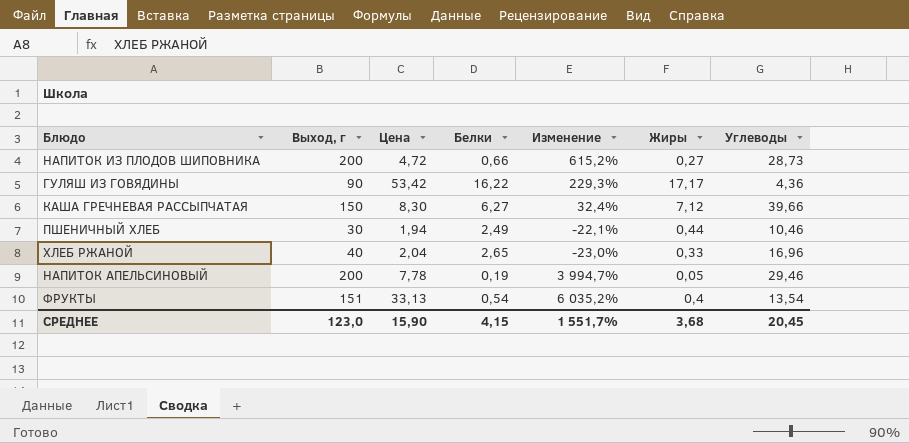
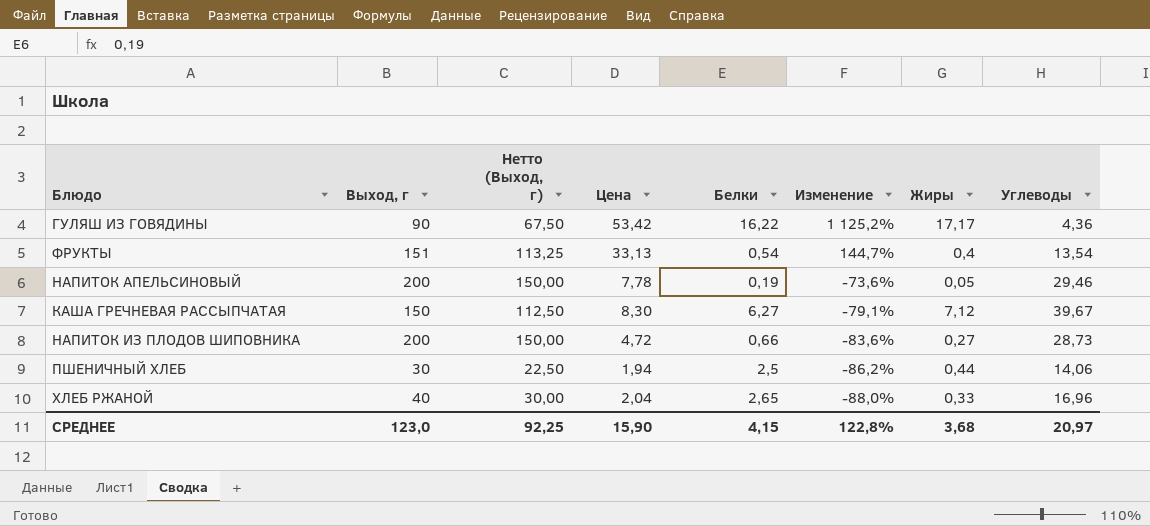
row order: none -> Изменение descending
column Нетто (Выход, г) | formula: none -> [Выход, г] * 0,75
column Изменение | formula: ([Цена] - [Белки]) / [Белки] -> ([Цена] - [Углеводы]) / [Углеводы]
КАША ГРЕЧНЕВАЯ РАССЫПЧАТАЯ | Углеводы: 39,66 -> 39,67
ПШЕНИЧНЫЙ ХЛЕБ | Белки: 2,49 -> 2,5
ПШЕНИЧНЫЙ ХЛЕБ | Углеводы: 10,46 -> 14,06
СРЕДНЕЕ | Изменение: 1 551,7% -> 122,8%
СРЕДНЕЕ | Углеводы: 20,45 -> 20,97

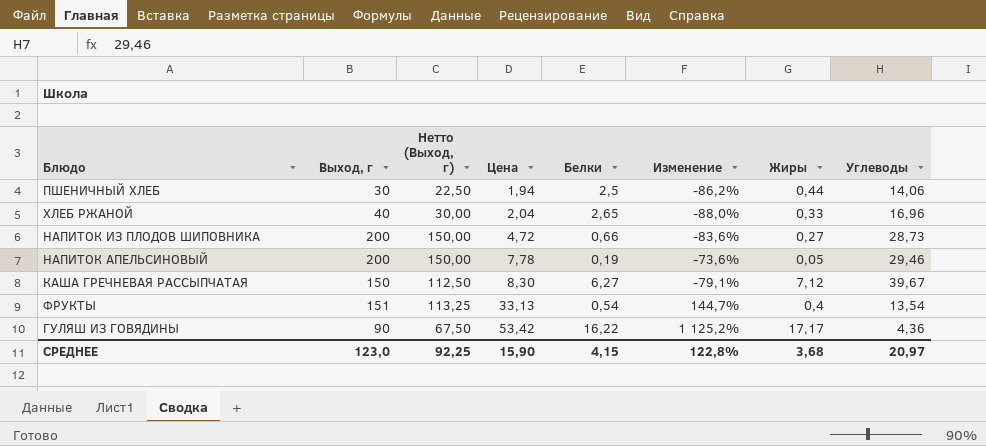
row order: Изменение descending -> Цена ascending

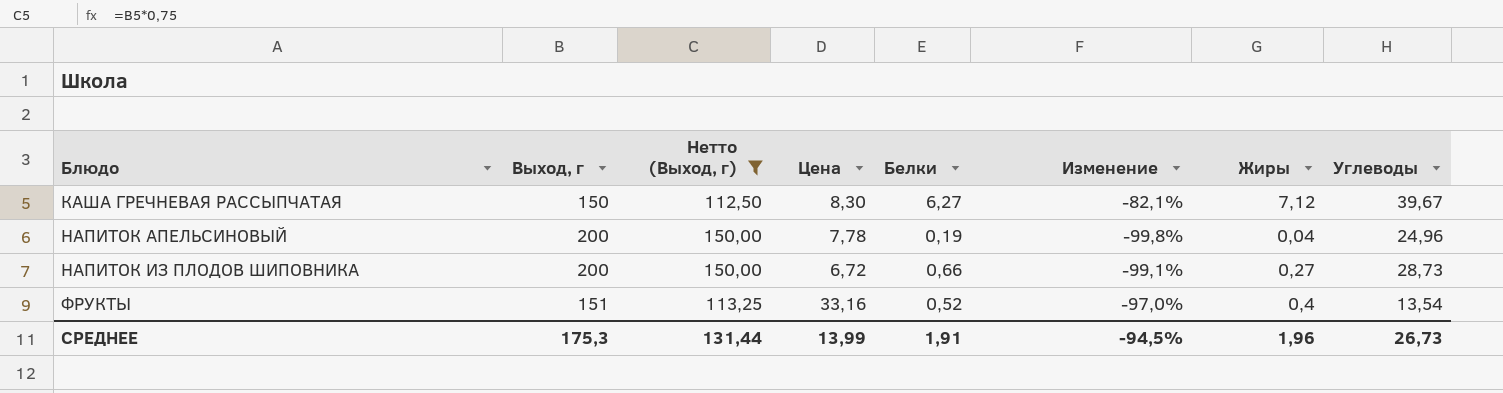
filter: none -> Нетто (Выход, г) >= 112,50
row order: Цена ascending -> Блюдо ascending
column Изменение | formula: ([Цена] - [Углеводы]) / [Углеводы] -> ([Жиры] - [Углеводы]) / [Углеводы]
НАПИТОК АПЕЛЬСИНОВЫЙ | Жиры: 0,05 -> 0,04
НАПИТОК АПЕЛЬСИНОВЫЙ | Углеводы: 29,46 -> 24,96
НАПИТОК ИЗ ПЛОДОВ ШИПОВНИКА | Цена: 4,72 -> 6,72
ФРУКТЫ | Цена: 33,13 -> 33,16
ФРУКТЫ | Белки: 0,54 -> 0,52
СРЕДНЕЕ | Выход, г: 123,0 -> 175,3
СРЕДНЕЕ | Нетто (Выход, г): 92,25 -> 131,44
СРЕДНЕЕ | Цена: 15,90 -> 13,99
СРЕДНЕЕ | Белки: 4,15 -> 1,91
СРЕДНЕЕ | Изменение: 122,8% -> -94,5%
СРЕДНЕЕ | Жиры: 3,68 -> 1,96
СРЕДНЕЕ | Углеводы: 20,97 -> 26,73

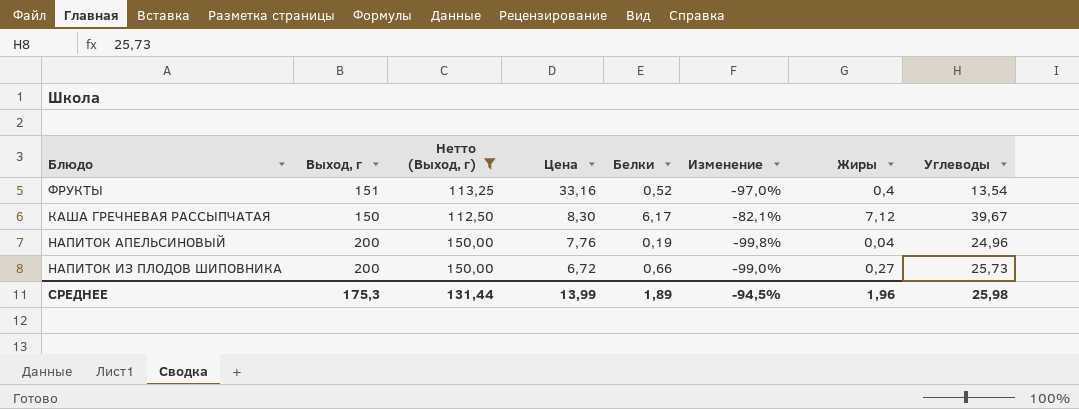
row order: Блюдо ascending -> Цена descending
КАША ГРЕЧНЕВАЯ РАССЫПЧАТАЯ | Белки: 6,27 -> 6,17
НАПИТОК АПЕЛЬСИНОВЫЙ | Цена: 7,78 -> 7,76
НАПИТОК ИЗ ПЛОДОВ ШИПОВНИКА | Изменение: -99,1% -> -99,0%
НАПИТОК ИЗ ПЛОДОВ ШИПОВНИКА | Углеводы: 28,73 -> 25,73
СРЕДНЕЕ | Белки: 1,91 -> 1,89
СРЕДНЕЕ | Углеводы: 26,73 -> 25,98

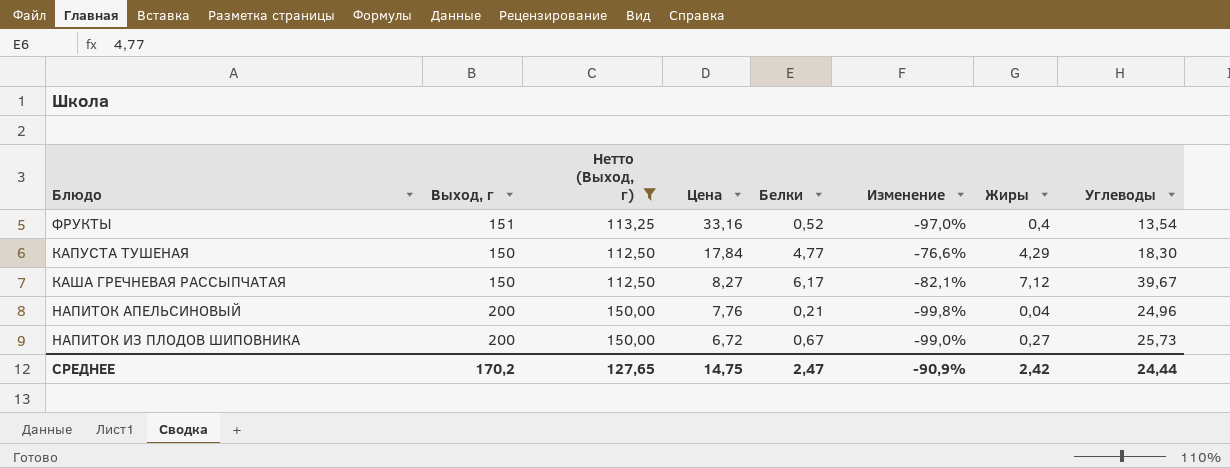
row КАПУСТА ТУШЕНАЯ: none -> 150 | 112,50 | 17,84 | 4,77 | -76,6% | 4,29 | 18,30
КАША ГРЕЧНЕВАЯ РАССЫПЧАТАЯ | Цена: 8,30 -> 8,27
НАПИТОК АПЕЛЬСИНОВЫЙ | Белки: 0,19 -> 0,21
НАПИТОК ИЗ ПЛОДОВ ШИПОВНИКА | Белки: 0,66 -> 0,67
СРЕДНЕЕ | Выход, г: 175,3 -> 170,2
СРЕДНЕЕ | Нетто (Выход, г): 131,44 -> 127,65
СРЕДНЕЕ | Цена: 13,99 -> 14,75
СРЕДНЕЕ | Белки: 1,89 -> 2,47
СРЕДНЕЕ | Изменение: -94,5% -> -90,9%
СРЕДНЕЕ | Жиры: 1,96 -> 2,42
СРЕДНЕЕ | Углеводы: 25,98 -> 24,44

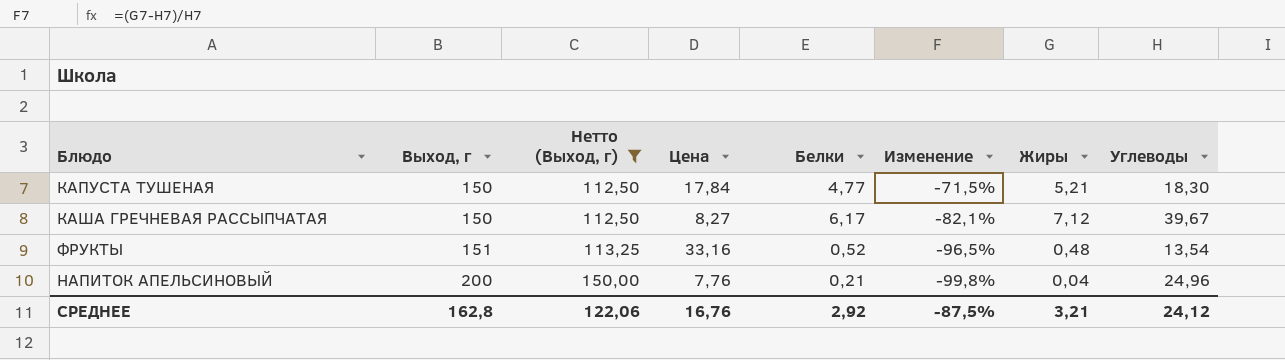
row order: Цена descending -> Выход, г ascending
row НАПИТОК ИЗ ПЛОДОВ ШИПОВНИКА: 200 | 150,00 | 6,72 | 0,67 | -99,0% | 0,27 | 25,73 -> none
КАПУСТА ТУШЕНАЯ | Изменение: -76,6% -> -71,5%
КАПУСТА ТУШЕНАЯ | Жиры: 4,29 -> 5,21
ФРУКТЫ | Изменение: -97,0% -> -96,5%
ФРУКТЫ | Жиры: 0,4 -> 0,48
СРЕДНЕЕ | Выход, г: 170,2 -> 162,8
СРЕДНЕЕ | Нетто (Выход, г): 127,65 -> 122,06
СРЕДНЕЕ | Цена: 14,75 -> 16,76
СРЕДНЕЕ | Белки: 2,47 -> 2,92
СРЕДНЕЕ | Изменение: -90,9% -> -87,5%
СРЕДНЕЕ | Жиры: 2,42 -> 3,21
СРЕДНЕЕ | Углеводы: 24,44 -> 24,12

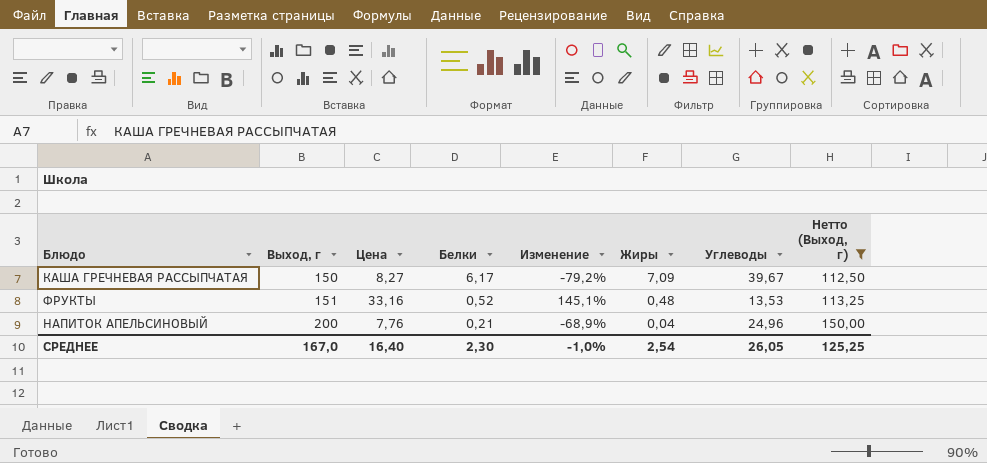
column Изменение | formula: ([Жиры] - [Углеводы]) / [Углеводы] -> ([Цена] - [Углеводы]) / [Углеводы]
column Нетто (Выход, г) | position: 3 -> 8
row КАПУСТА ТУШЕНАЯ: 150 | 112,50 | 17,84 | 4,77 | -71,5% | 5,21 | 18,30 -> none
КАША ГРЕЧНЕВАЯ РАССЫПЧАТАЯ | Жиры: 7,12 -> 7,09
ФРУКТЫ | Углеводы: 13,54 -> 13,53
СРЕДНЕЕ | Выход, г: 162,8 -> 167,0
СРЕДНЕЕ | Цена: 16,76 -> 16,40
СРЕДНЕЕ | Белки: 2,92 -> 2,30
СРЕДНЕЕ | Изменение: -87,5% -> -1,0%
СРЕДНЕЕ | Жиры: 3,21 -> 2,54
СРЕДНЕЕ | Углеводы: 24,12 -> 26,05
СРЕДНЕЕ | Нетто (Выход, г): 122,06 -> 125,25

